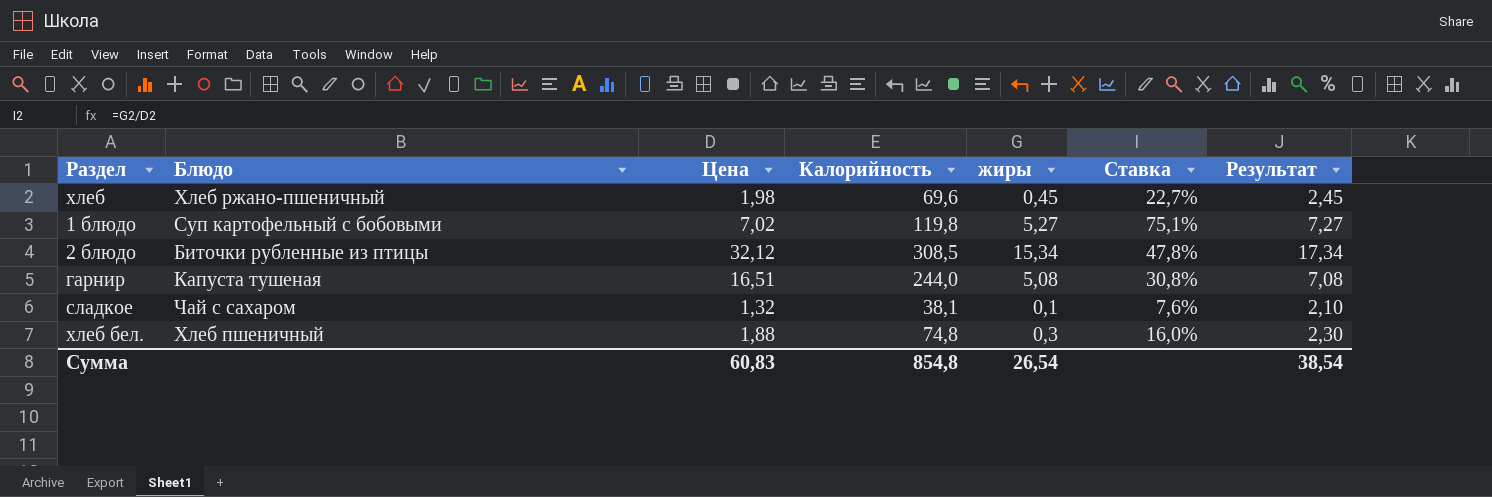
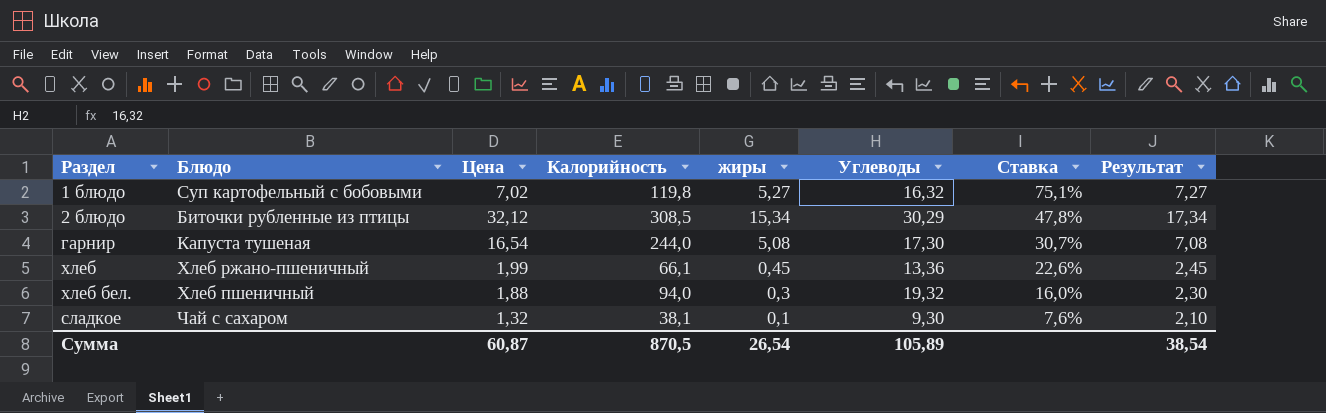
row order: none -> Ставка descending
column Углеводы | position: none -> 6
гарнир | Цена: 16,51 -> 16,54
гарнир | Ставка: 30,8% -> 30,7%
хлеб | Цена: 1,98 -> 1,99
хлеб | Калорийность: 69,6 -> 66,1
хлеб | Ставка: 22,7% -> 22,6%
хлеб бел. | Калорийность: 74,8 -> 94,0
Сумма | Цена: 60,83 -> 60,87
Сумма | Калорийность: 854,8 -> 870,5

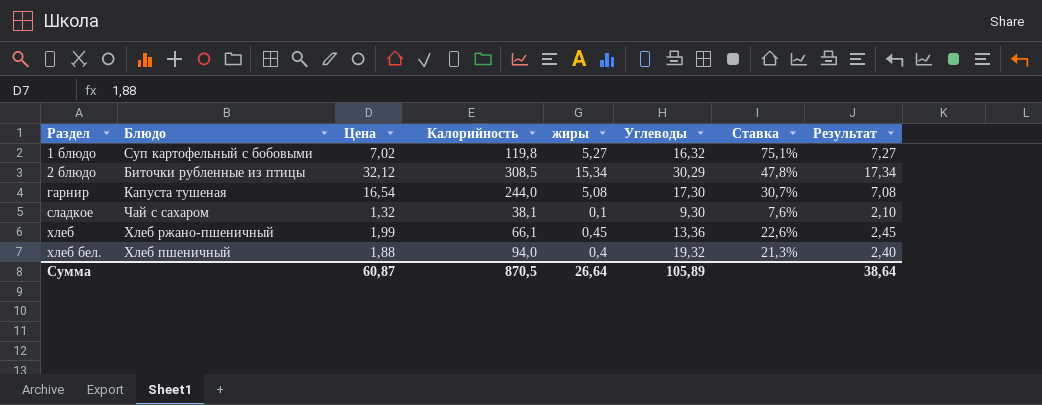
row order: Ставка descending -> Раздел ascending
хлеб бел. | жиры: 0,3 -> 0,4
хлеб бел. | Ставка: 16,0% -> 21,3%
хлеб бел. | Результат: 2,30 -> 2,40
Сумма | жиры: 26,54 -> 26,64
Сумма | Результат: 38,54 -> 38,64

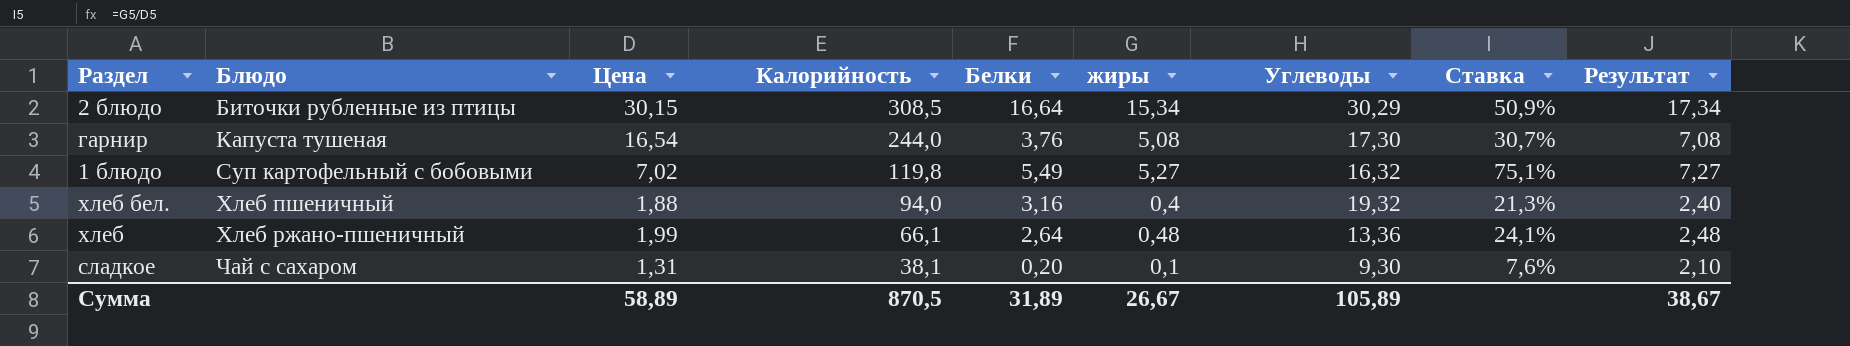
row order: Раздел ascending -> Блюдо ascending
column Белки | position: none -> 5
2 блюдо | Цена: 32,12 -> 30,15
2 блюдо | Ставка: 47,8% -> 50,9%
хлеб | жиры: 0,45 -> 0,48
хлеб | Ставка: 22,6% -> 24,1%
хлеб | Результат: 2,45 -> 2,48
сладкое | Цена: 1,32 -> 1,31
Сумма | Цена: 60,87 -> 58,89
Сумма | жиры: 26,64 -> 26,67
Сумма | Результат: 38,64 -> 38,67

